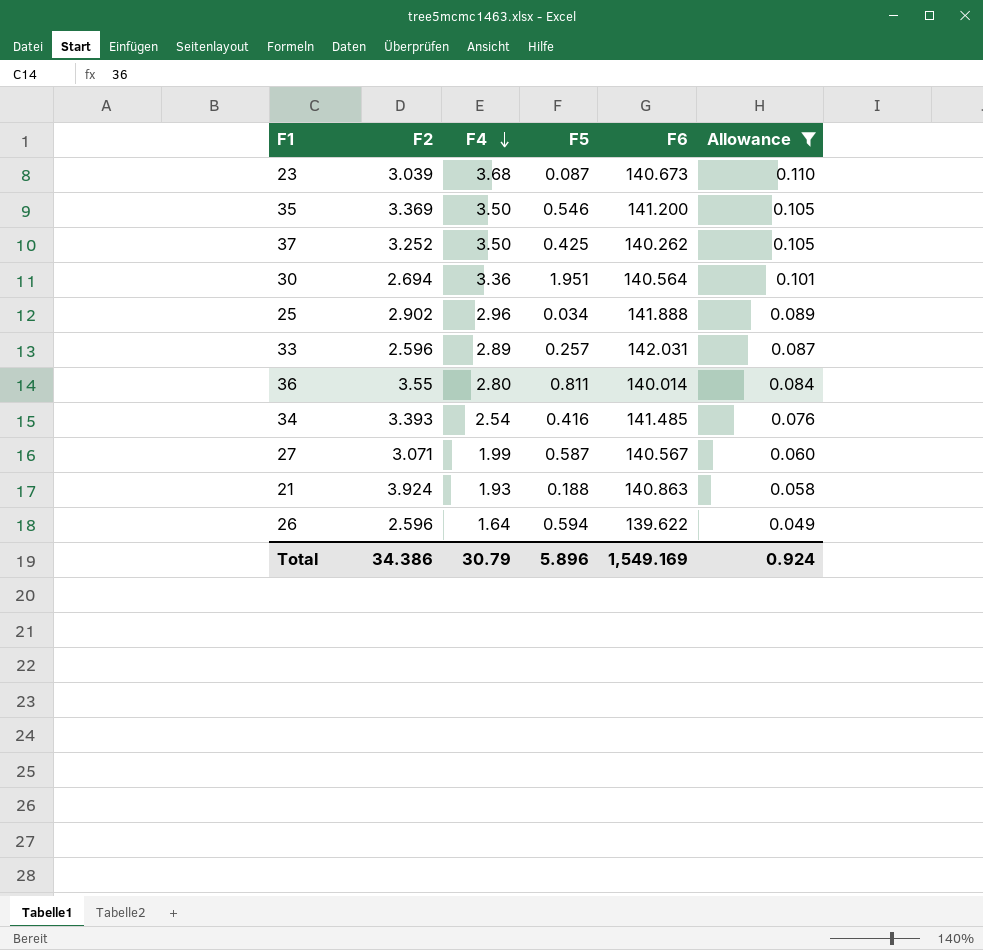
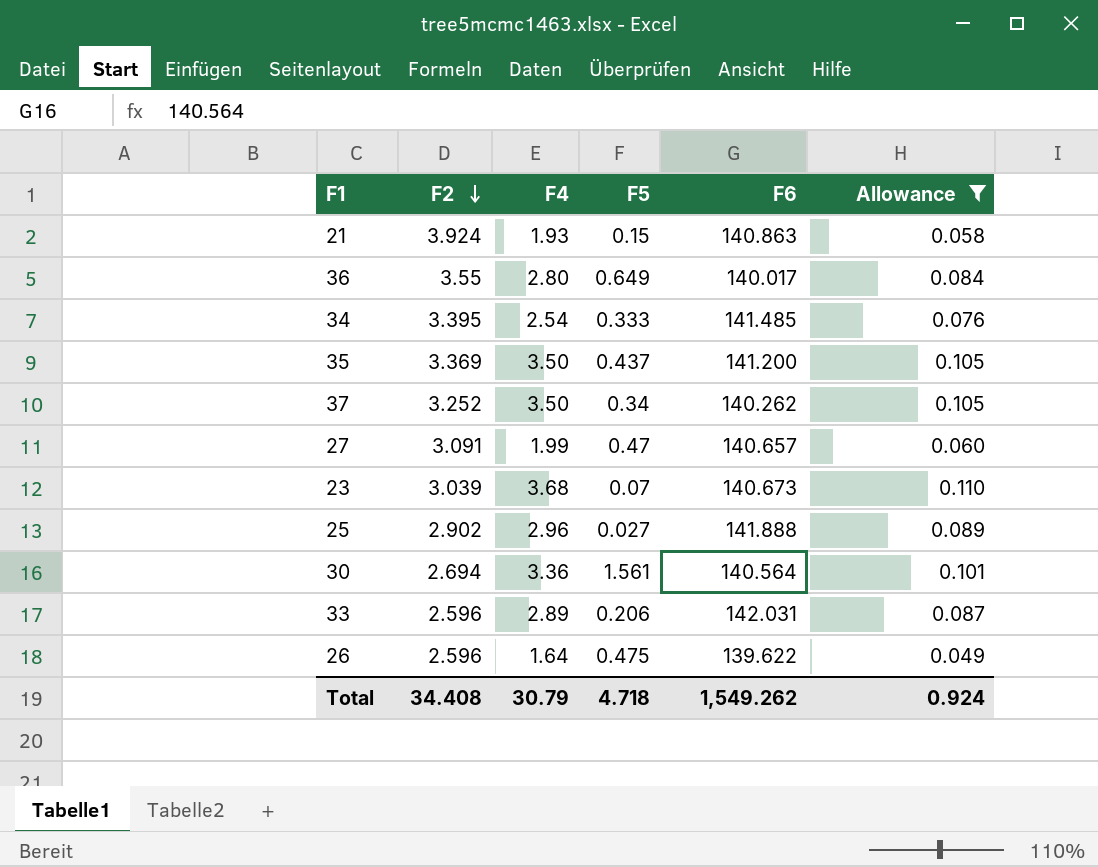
row order: F4 descending -> F2 descending
21 | F5: 0.188 -> 0.15
36 | F5: 0.811 -> 0.649
36 | F6: 140.014 -> 140.017
34 | F2: 3.393 -> 3.395
34 | F5: 0.416 -> 0.333
35 | F5: 0.546 -> 0.437
37 | F5: 0.425 -> 0.34
27 | F2: 3.071 -> 3.091
27 | F5: 0.587 -> 0.47
27 | F6: 140.567 -> 140.657
23 | F5: 0.087 -> 0.07
25 | F5: 0.034 -> 0.027
30 | F5: 1.951 -> 1.561
33 | F5: 0.257 -> 0.206
26 | F5: 0.594 -> 0.475
Total | F2: 34.386 -> 34.408
Total | F5: 5.896 -> 4.718
Total | F6: 1,549.169 -> 1,549.262

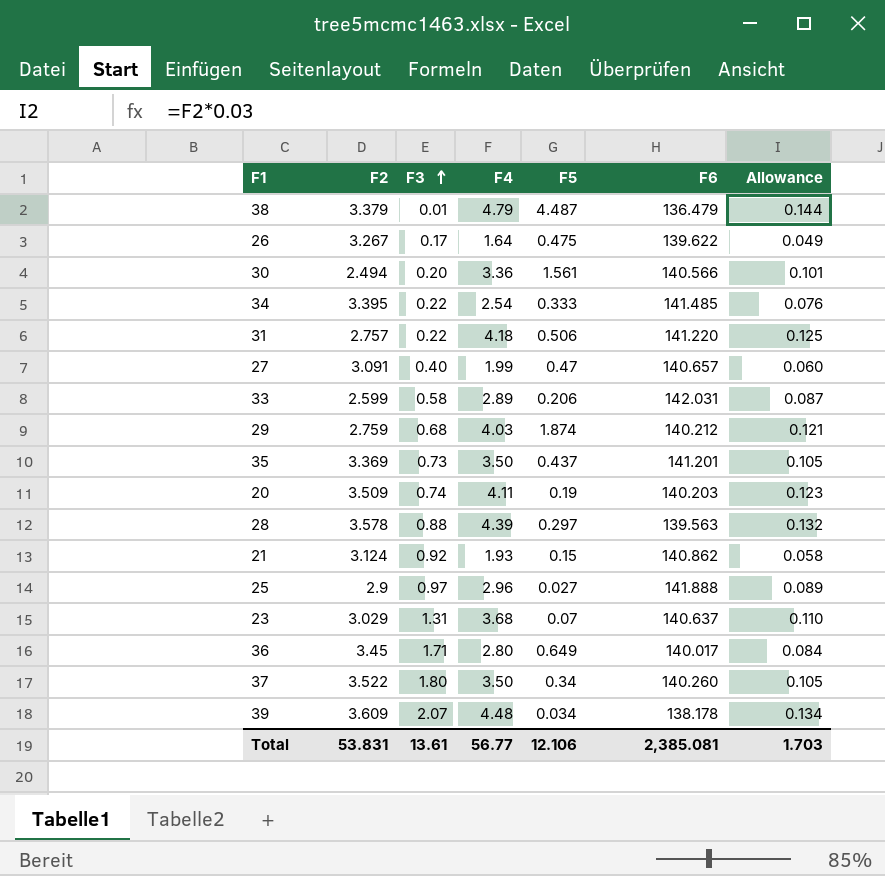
filter: Allowance <= 0.110 -> none
row order: F2 descending -> F3 ascending
column F3 | position: none -> 3
26 | F2: 2.596 -> 3.267
30 | F2: 2.694 -> 2.494
30 | F6: 140.564 -> 140.566
33 | F2: 2.596 -> 2.599
35 | F6: 141.200 -> 141.201
21 | F2: 3.924 -> 3.124
21 | F6: 140.863 -> 140.862
25 | F2: 2.902 -> 2.9
23 | F2: 3.039 -> 3.029
23 | F6: 140.673 -> 140.637
36 | F2: 3.55 -> 3.45
37 | F2: 3.252 -> 3.522
37 | F6: 140.262 -> 140.260
Total | F2: 34.408 -> 53.831
Total | F4: 30.79 -> 56.77
Total | F5: 4.718 -> 12.106
Total | F6: 1,549.262 -> 2,385.081
Total | Allowance: 0.924 -> 1.703

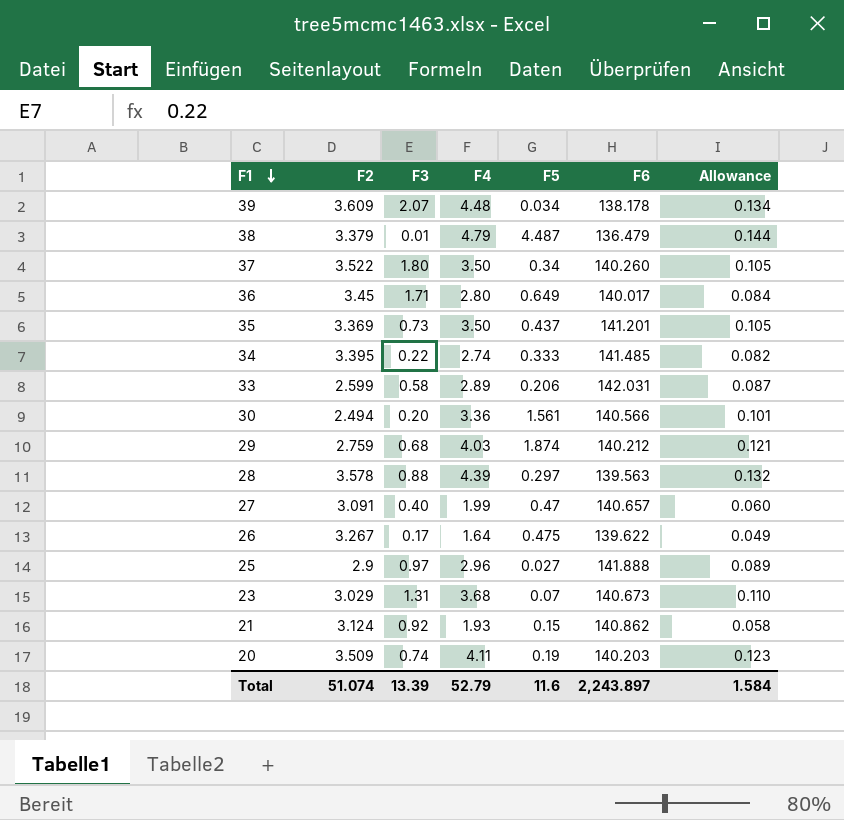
row order: F3 ascending -> F1 descending
row 31: 2.757 | 0.22 | 4.18 | 0.506 | 141.220 | 0.125 -> none
34 | F4: 2.54 -> 2.74
34 | Allowance: 0.076 -> 0.082
23 | F6: 140.637 -> 140.673
Total | F2: 53.831 -> 51.074
Total | F3: 13.61 -> 13.39
Total | F4: 56.77 -> 52.79
Total | F5: 12.106 -> 11.6
Total | F6: 2,385.081 -> 2,243.897
Total | Allowance: 1.703 -> 1.584

